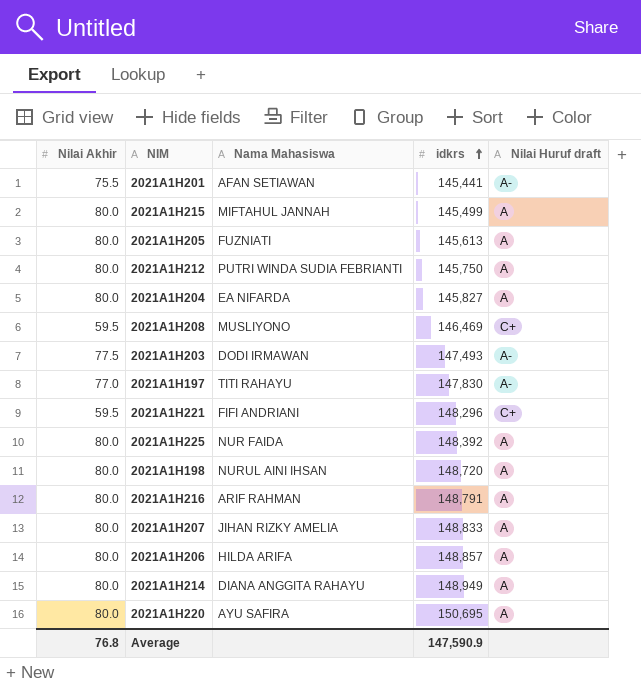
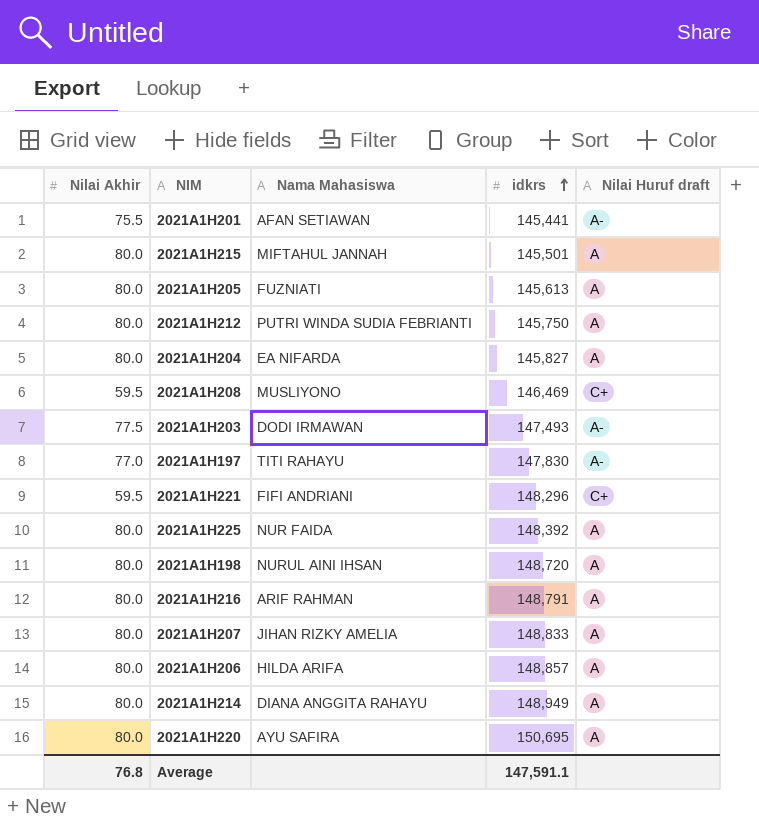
2021A1H215 | idkrs: 145,499 -> 145,501
Average | idkrs: 147,590.9 -> 147,591.1

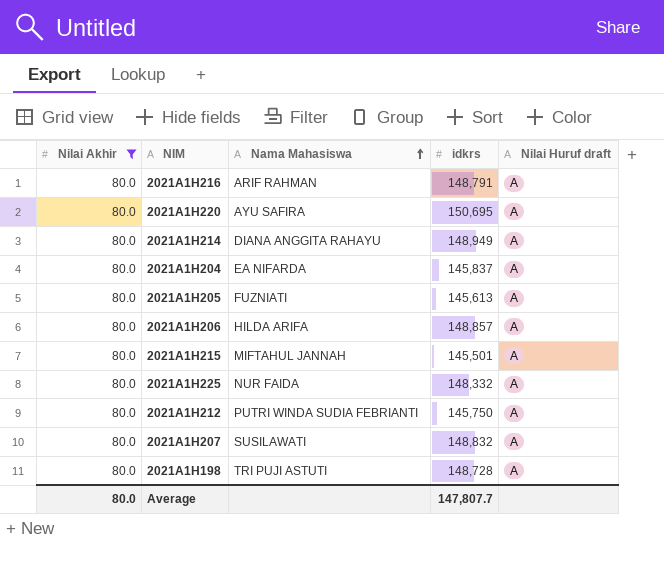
filter: none -> Nilai Akhir = 80.0
row order: idkrs ascending -> Nama Mahasiswa ascending
2021A1H204 | idkrs: 145,827 -> 145,837
2021A1H225 | idkrs: 148,392 -> 148,332
2021A1H207 | Nama Mahasiswa: JIHAN RIZKY AMELIA -> SUSILAWATI
2021A1H207 | idkrs: 148,833 -> 148,832
2021A1H198 | Nama Mahasiswa: NURUL AINI IHSAN -> TRI PUJI ASTUTI
2021A1H198 | idkrs: 148,720 -> 148,728
Average | Nilai Akhir: 76.8 -> 80.0
Average | idkrs: 147,591.1 -> 147,807.7

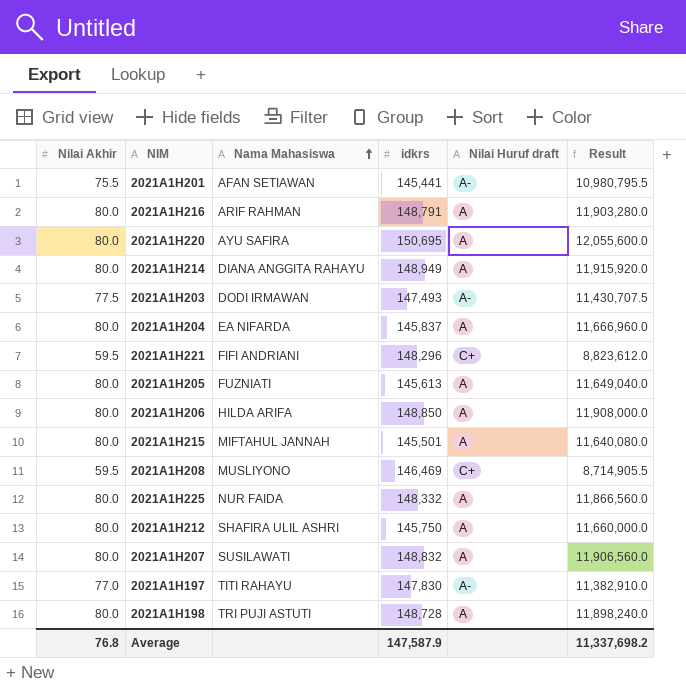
filter: Nilai Akhir = 80.0 -> none
column Result | formula: none -> [Nilai Akhir] * [idkrs]
2021A1H206 | idkrs: 148,857 -> 148,850
2021A1H212 | Nama Mahasiswa: PUTRI WINDA SUDIA FEBRIANTI -> SHAFIRA ULIL ASHRI
Average | Nilai Akhir: 80.0 -> 76.8
Average | idkrs: 147,807.7 -> 147,587.9

